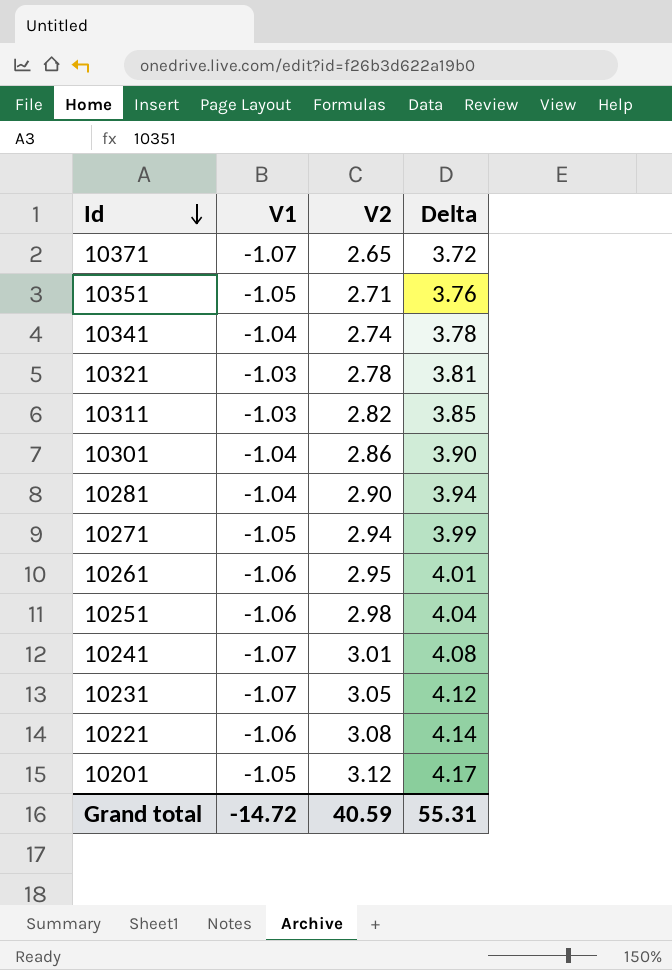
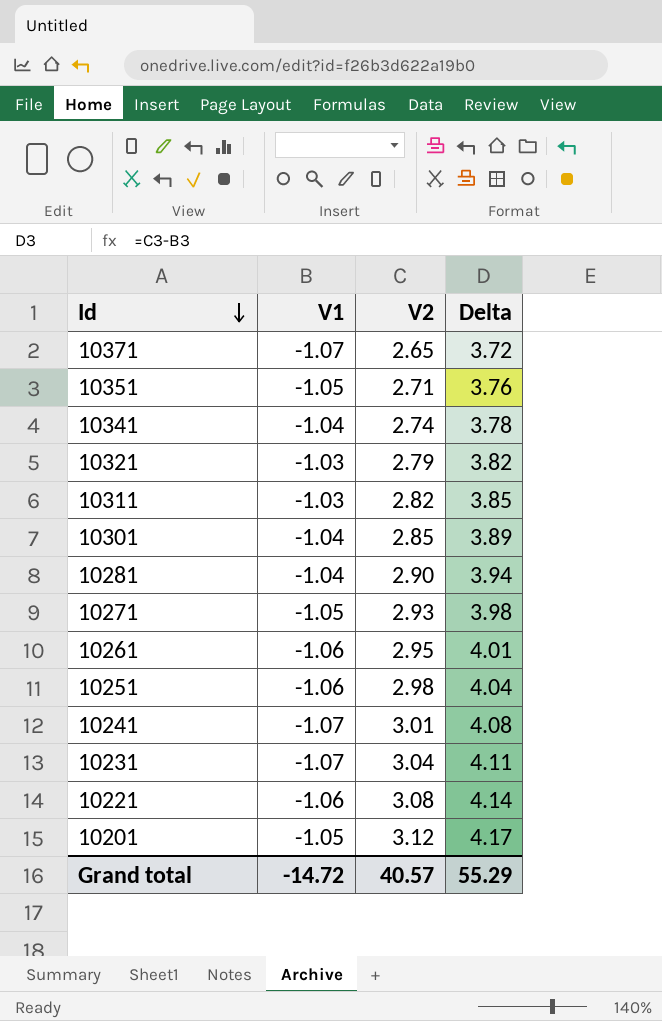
10321 | V2: 2.78 -> 2.79
10321 | Delta: 3.81 -> 3.82
10301 | V2: 2.86 -> 2.85
10301 | Delta: 3.90 -> 3.89
10271 | V2: 2.94 -> 2.93
10271 | Delta: 3.99 -> 3.98
10231 | V2: 3.05 -> 3.04
10231 | Delta: 4.12 -> 4.11
Grand total | V2: 40.59 -> 40.57
Grand total | Delta: 55.31 -> 55.29

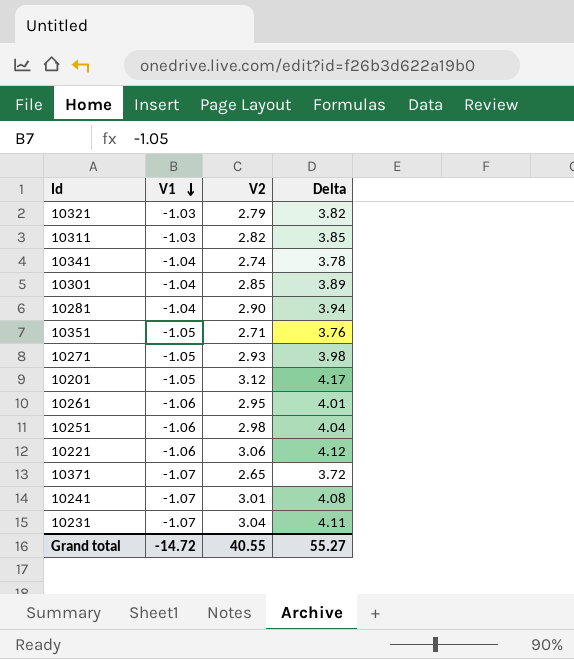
row order: Id descending -> V1 descending
10221 | V2: 3.08 -> 3.06
10221 | Delta: 4.14 -> 4.12
Grand total | V2: 40.57 -> 40.55
Grand total | Delta: 55.29 -> 55.27

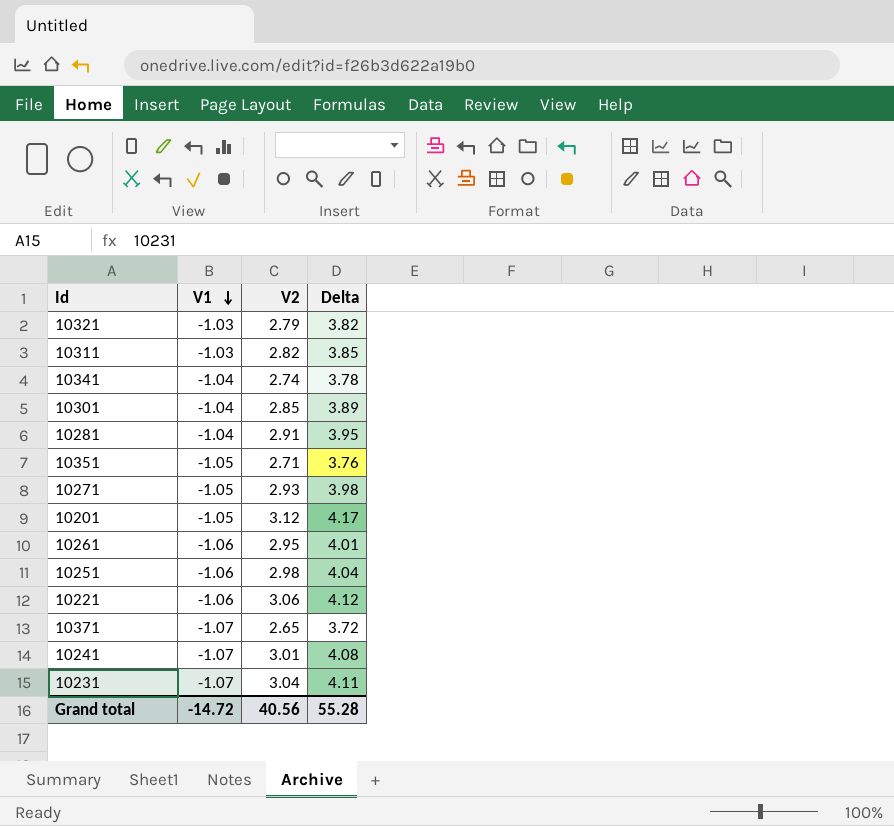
10281 | V2: 2.90 -> 2.91
10281 | Delta: 3.94 -> 3.95
Grand total | V2: 40.55 -> 40.56
Grand total | Delta: 55.27 -> 55.28

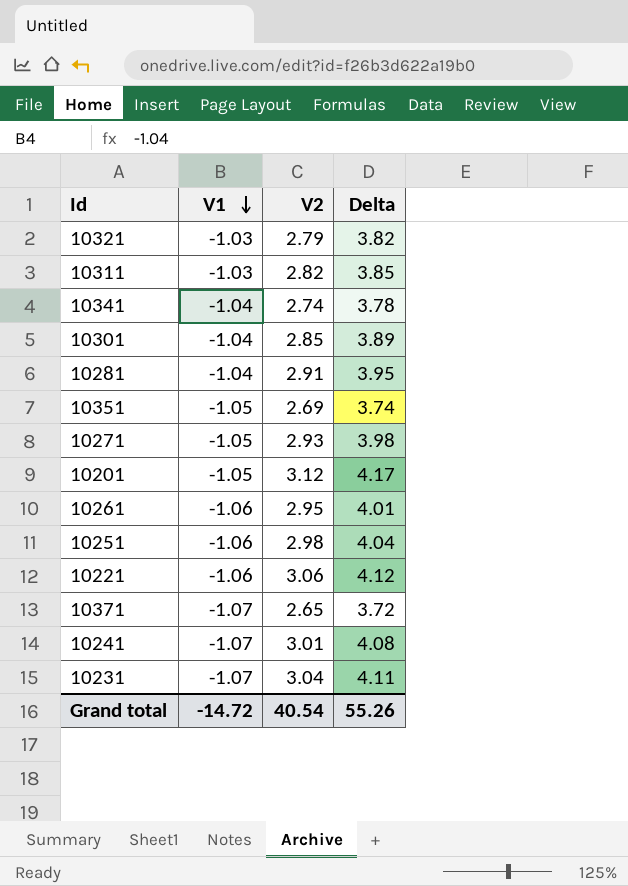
10351 | V2: 2.71 -> 2.69
10351 | Delta: 3.76 -> 3.74
Grand total | V2: 40.56 -> 40.54
Grand total | Delta: 55.28 -> 55.26

